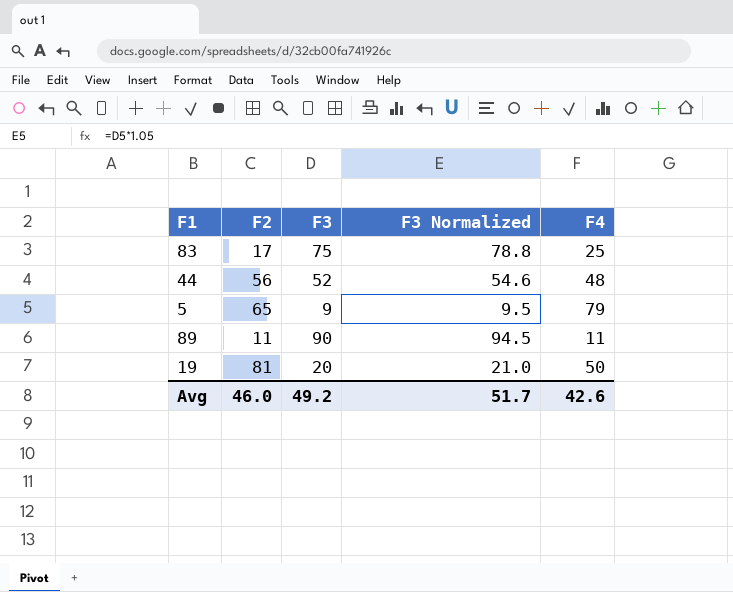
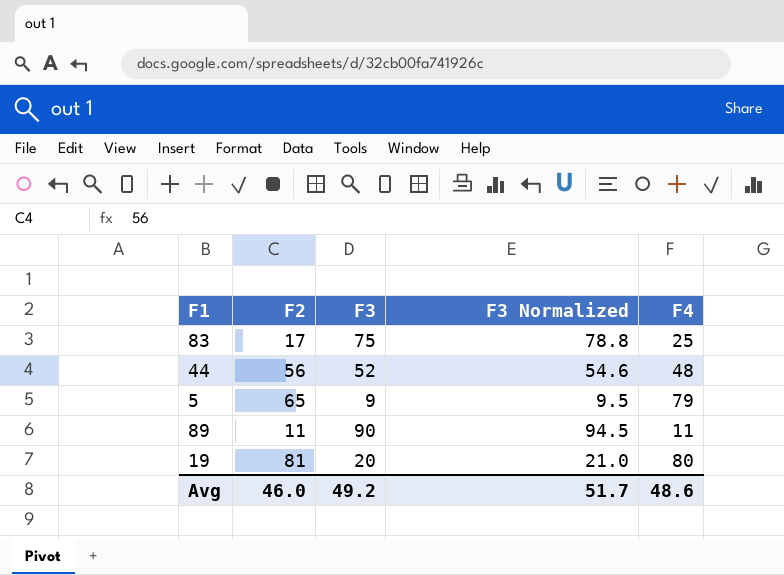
19 | F4: 50 -> 80
Avg | F4: 42.6 -> 48.6

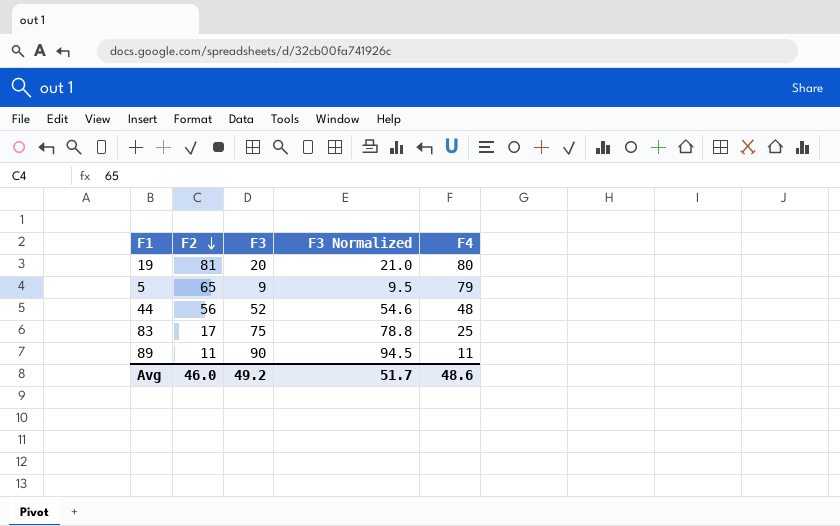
row order: none -> F2 descending

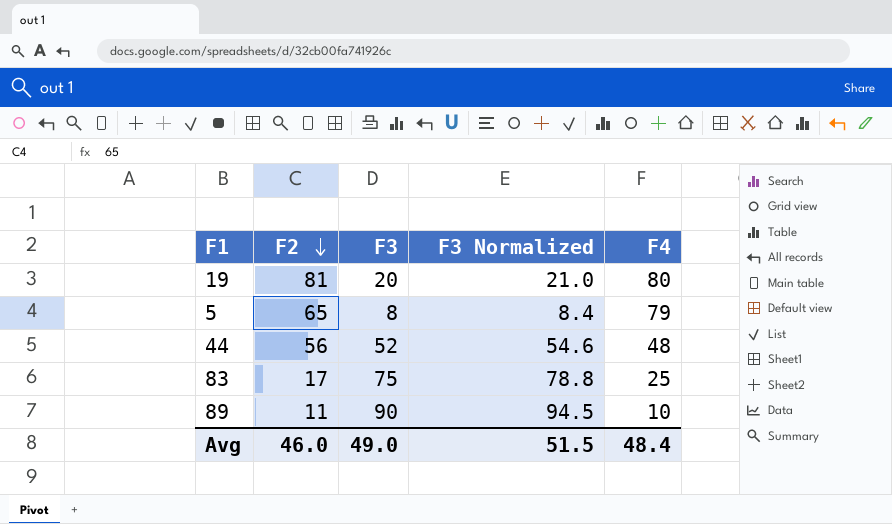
5 | F3: 9 -> 8
5 | F3 Normalized: 9.5 -> 8.4
89 | F4: 11 -> 10
Avg | F3: 49.2 -> 49.0
Avg | F3 Normalized: 51.7 -> 51.5
Avg | F4: 48.6 -> 48.4

